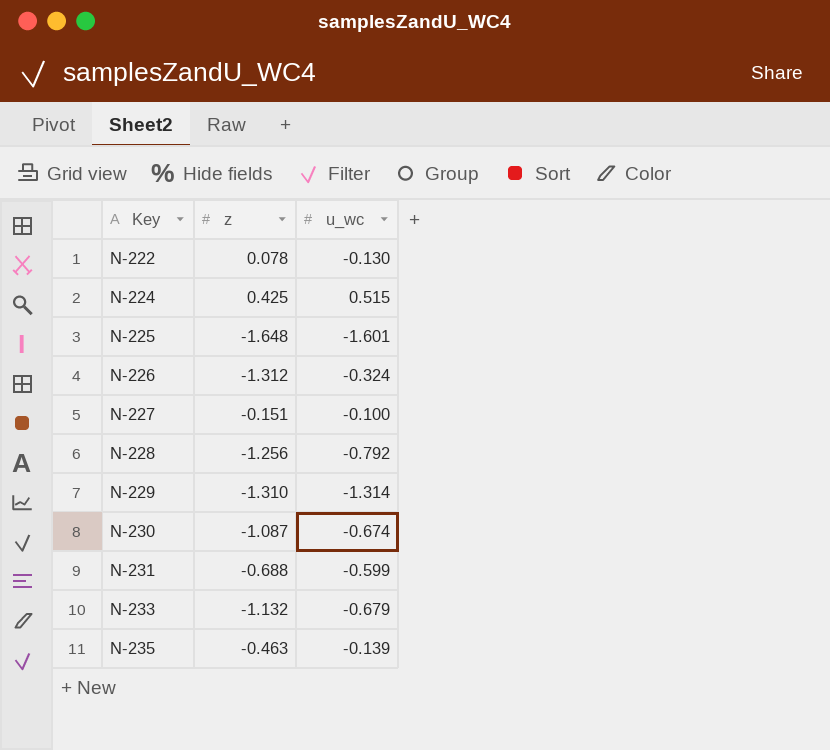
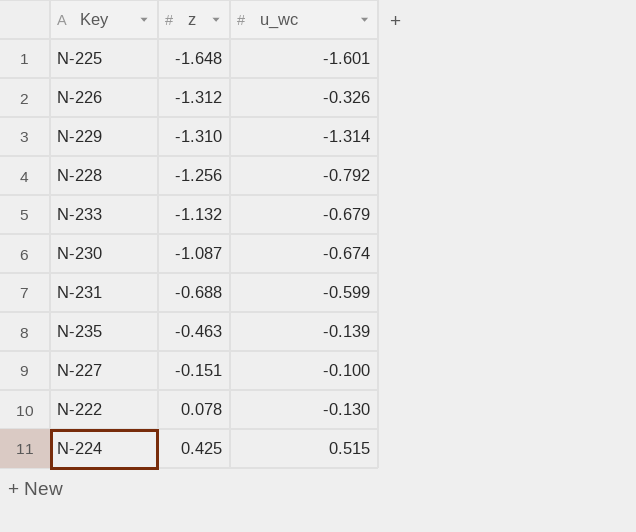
row order: Key ascending -> z ascending
N-226 | u_wc: -0.324 -> -0.326

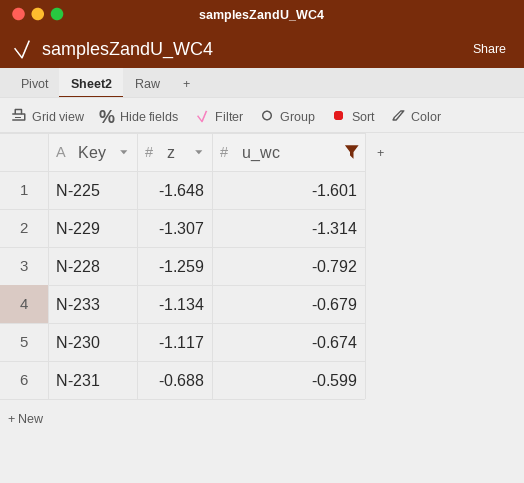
filter: none -> u_wc <= -0.599
N-229 | z: -1.310 -> -1.307
N-228 | z: -1.256 -> -1.259
N-233 | z: -1.132 -> -1.134
N-230 | z: -1.087 -> -1.117

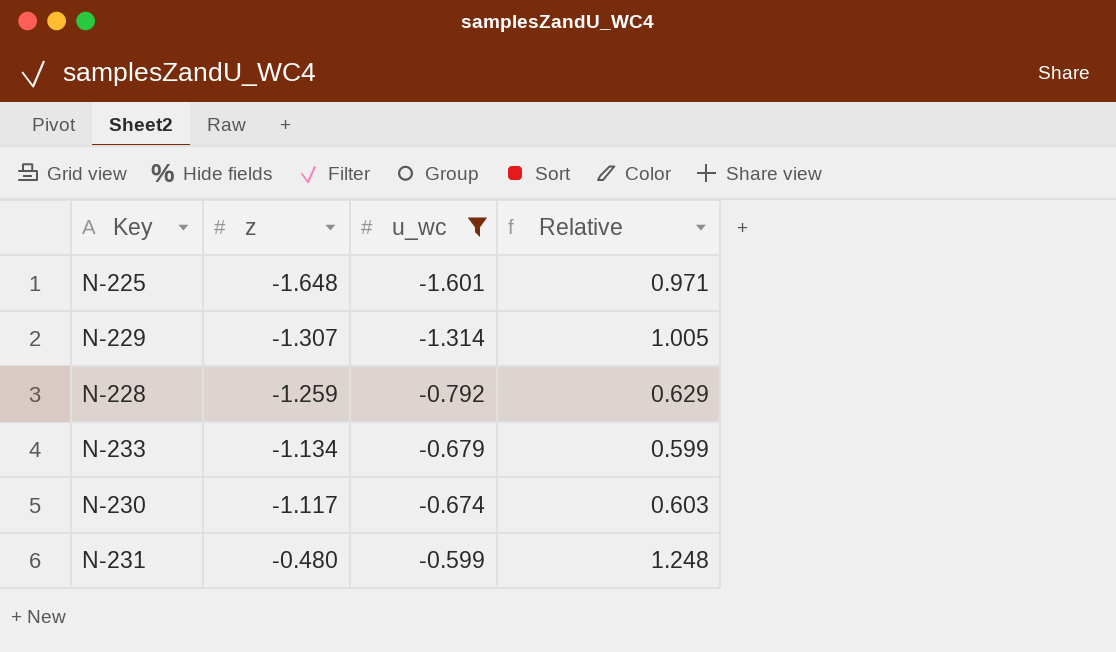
column Relative | formula: none -> [u_wc] / [z]
N-231 | z: -0.688 -> -0.480

